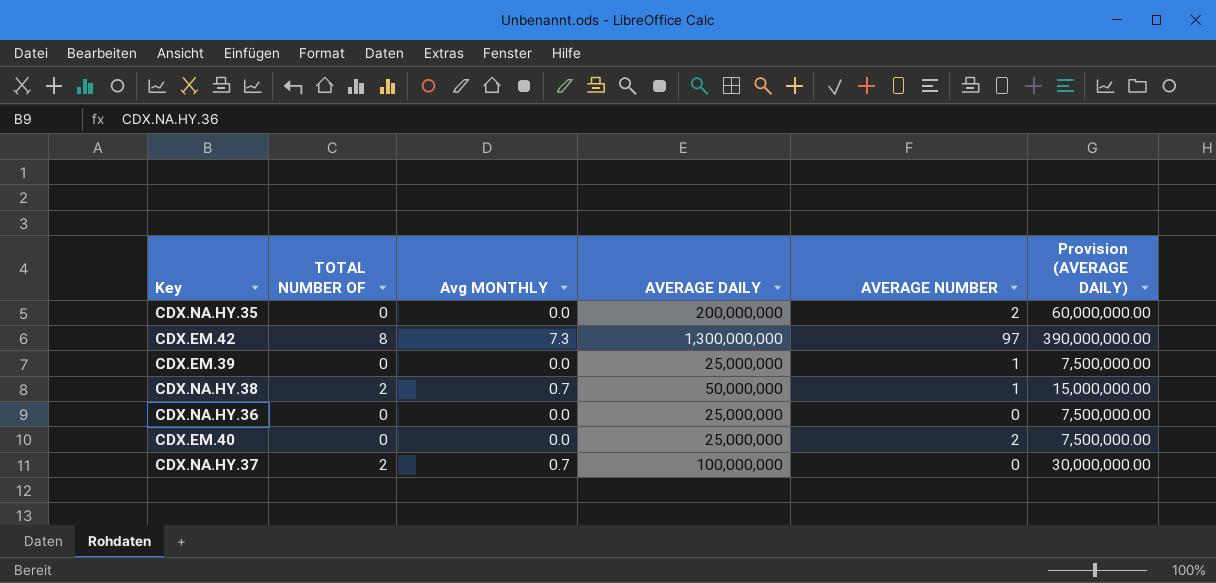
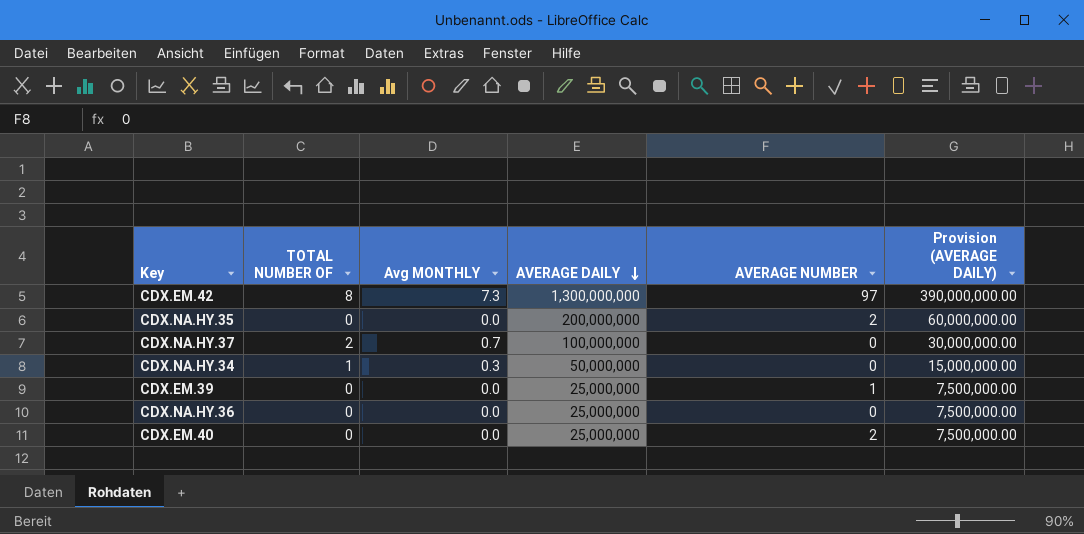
row order: none -> AVERAGE DAILY descending
row CDX.NA.HY.38: 2 | 0.7 | 50,000,000 | 1 | 15,000,000.00 -> none
row CDX.NA.HY.34: none -> 1 | 0.3 | 50,000,000 | 0 | 15,000,000.00

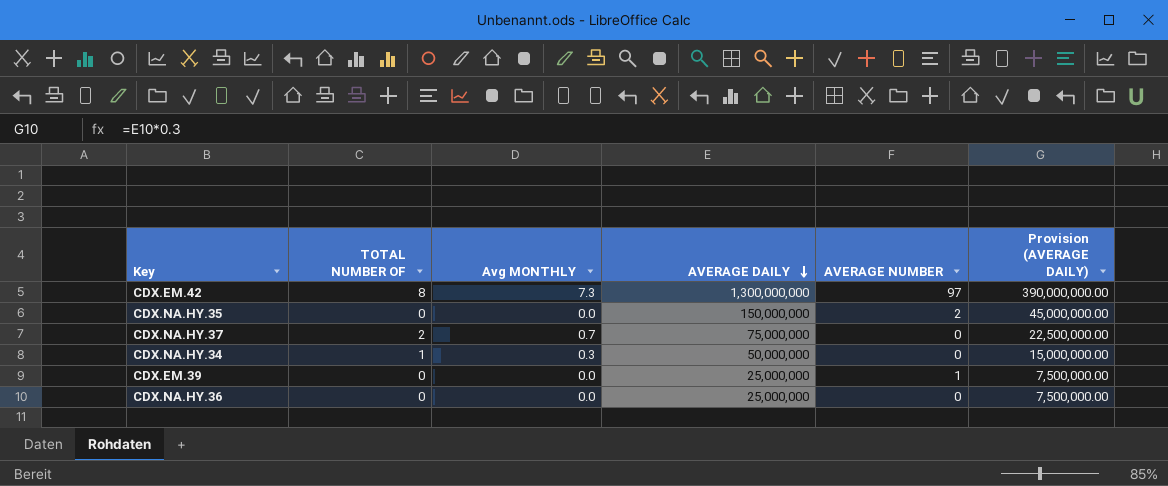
row CDX.EM.40: 0 | 0.0 | 25,000,000 | 2 | 7,500,000.00 -> none
CDX.NA.HY.35 | AVERAGE DAILY: 200,000,000 -> 150,000,000
CDX.NA.HY.35 | Provision (AVERAGE DAILY): 60,000,000.00 -> 45,000,000.00
CDX.NA.HY.37 | AVERAGE DAILY: 100,000,000 -> 75,000,000
CDX.NA.HY.37 | Provision (AVERAGE DAILY): 30,000,000.00 -> 22,500,000.00

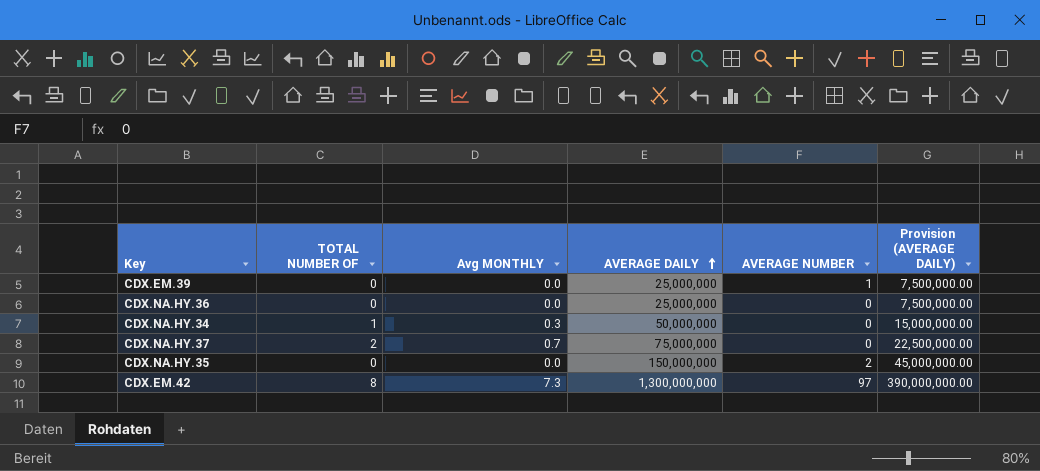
row order: AVERAGE DAILY descending -> AVERAGE DAILY ascending

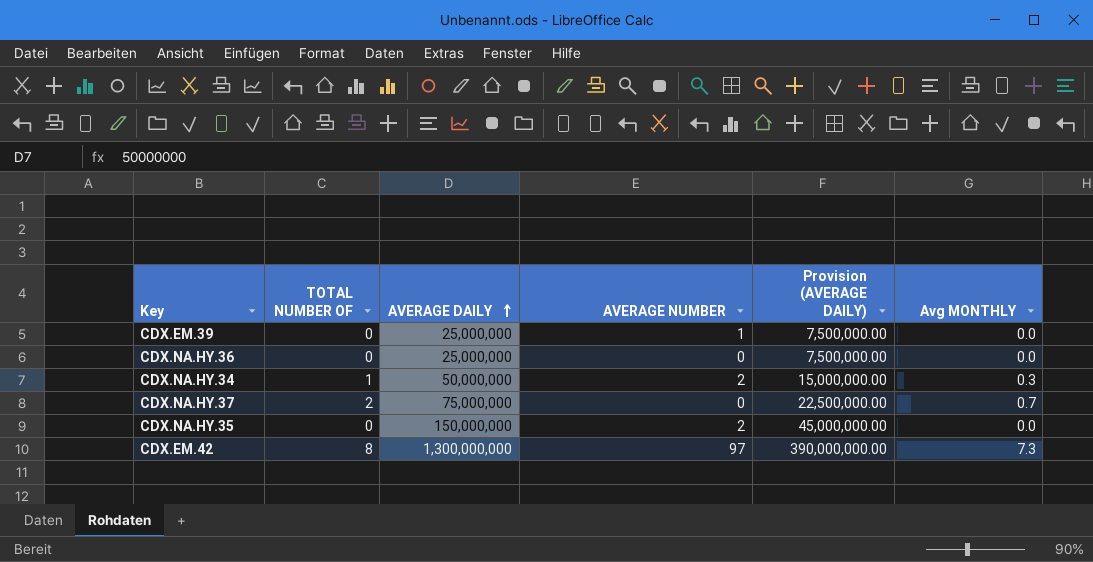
column Avg MONTHLY | position: 3 -> 6
CDX.NA.HY.34 | AVERAGE NUMBER: 0 -> 2

